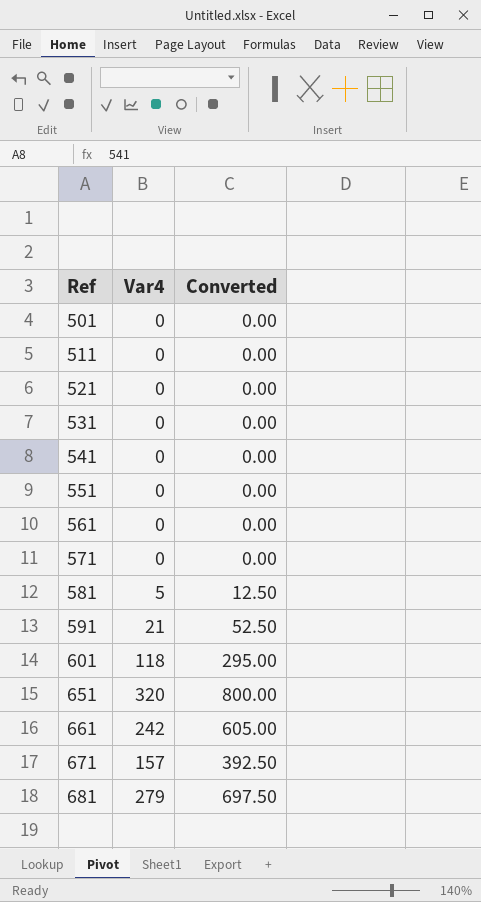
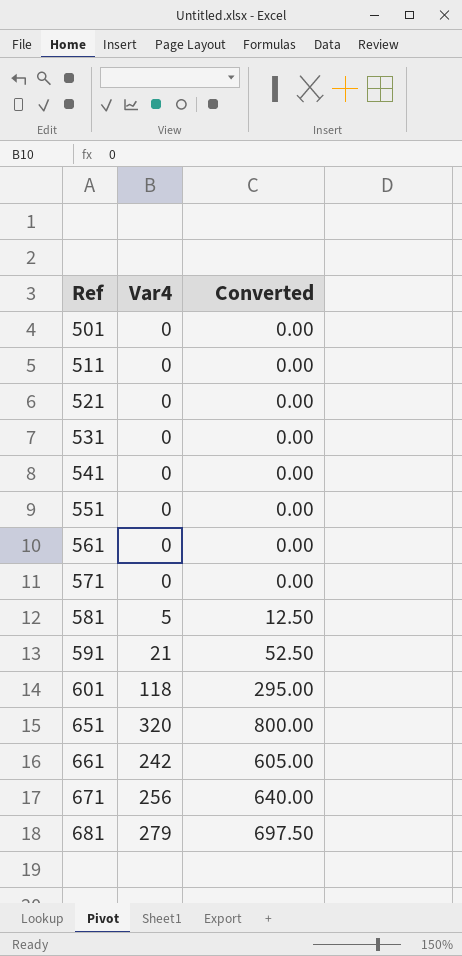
671 | Var4: 157 -> 256
671 | Converted: 392.50 -> 640.00

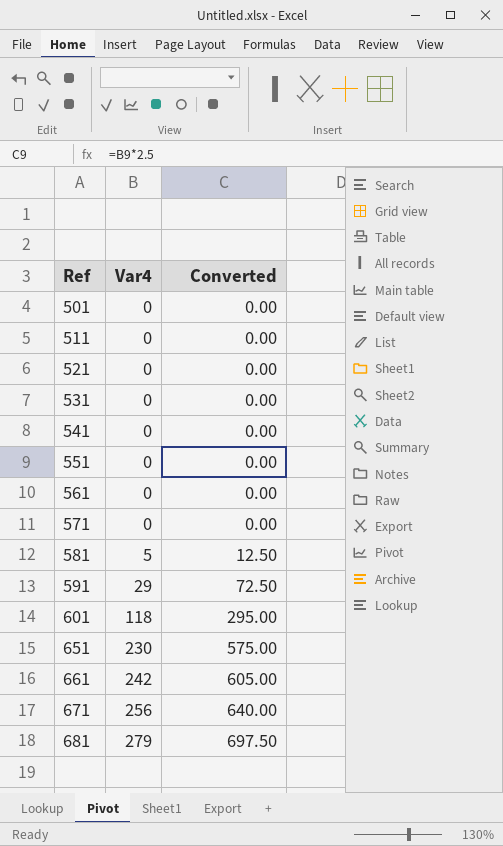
591 | Var4: 21 -> 29
591 | Converted: 52.50 -> 72.50
651 | Var4: 320 -> 230
651 | Converted: 800.00 -> 575.00

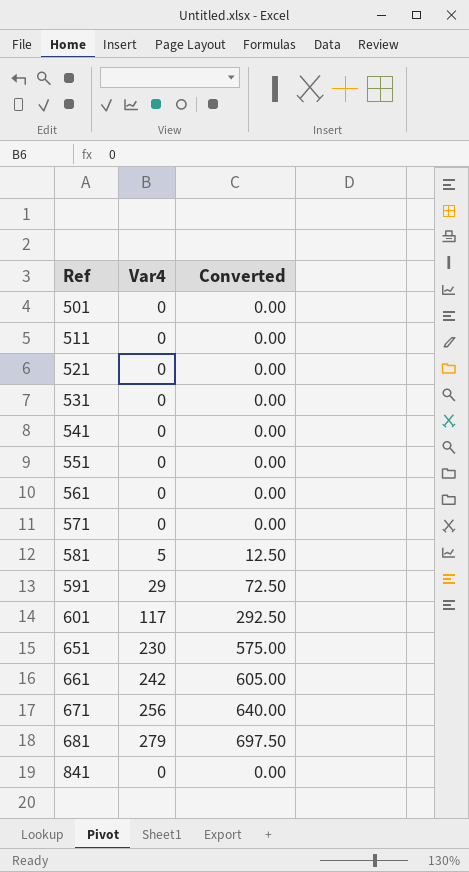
601 | Var4: 118 -> 117
601 | Converted: 295.00 -> 292.50
row 841: none -> 0 | 0.00

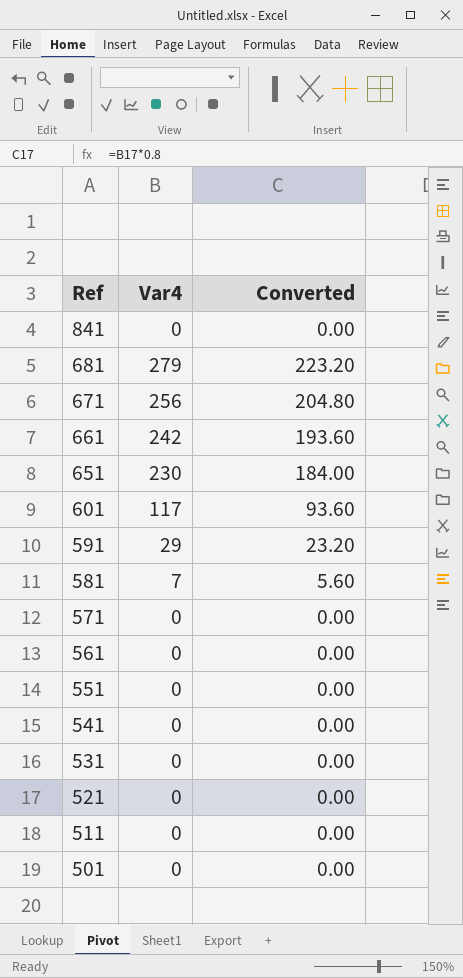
row order: Ref ascending -> Ref descending
column Converted | formula: [Var4] * 2.5 -> [Var4] * 0.8
581 | Var4: 5 -> 7

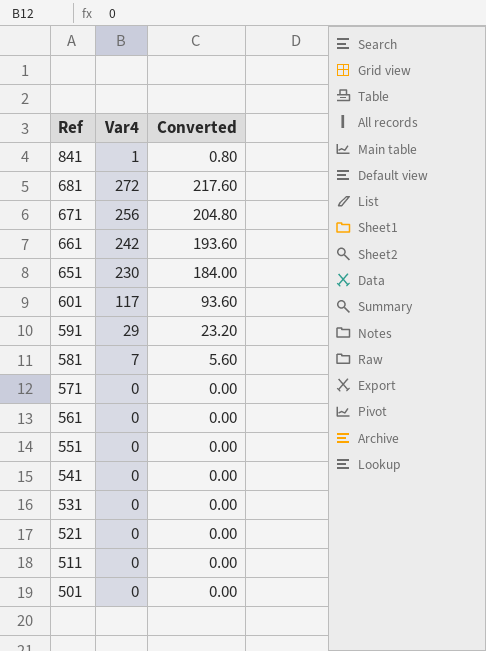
841 | Var4: 0 -> 1
841 | Converted: 0.00 -> 0.80
681 | Var4: 279 -> 272
681 | Converted: 223.20 -> 217.60

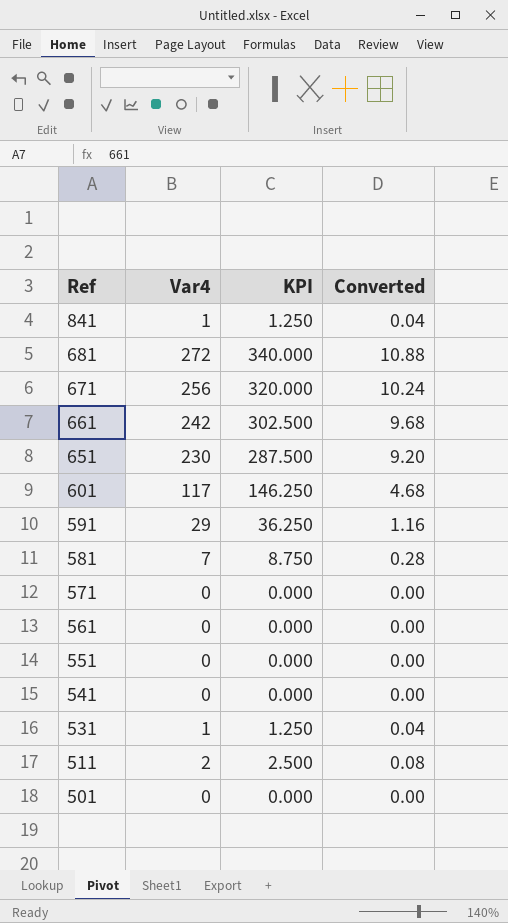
column KPI | formula: none -> [Var4] * 1.25
column Converted | formula: [Var4] * 0.8 -> [Var4] * 0.04
row 521: 0 | 0.00 -> none
531 | Var4: 0 -> 1
511 | Var4: 0 -> 2

